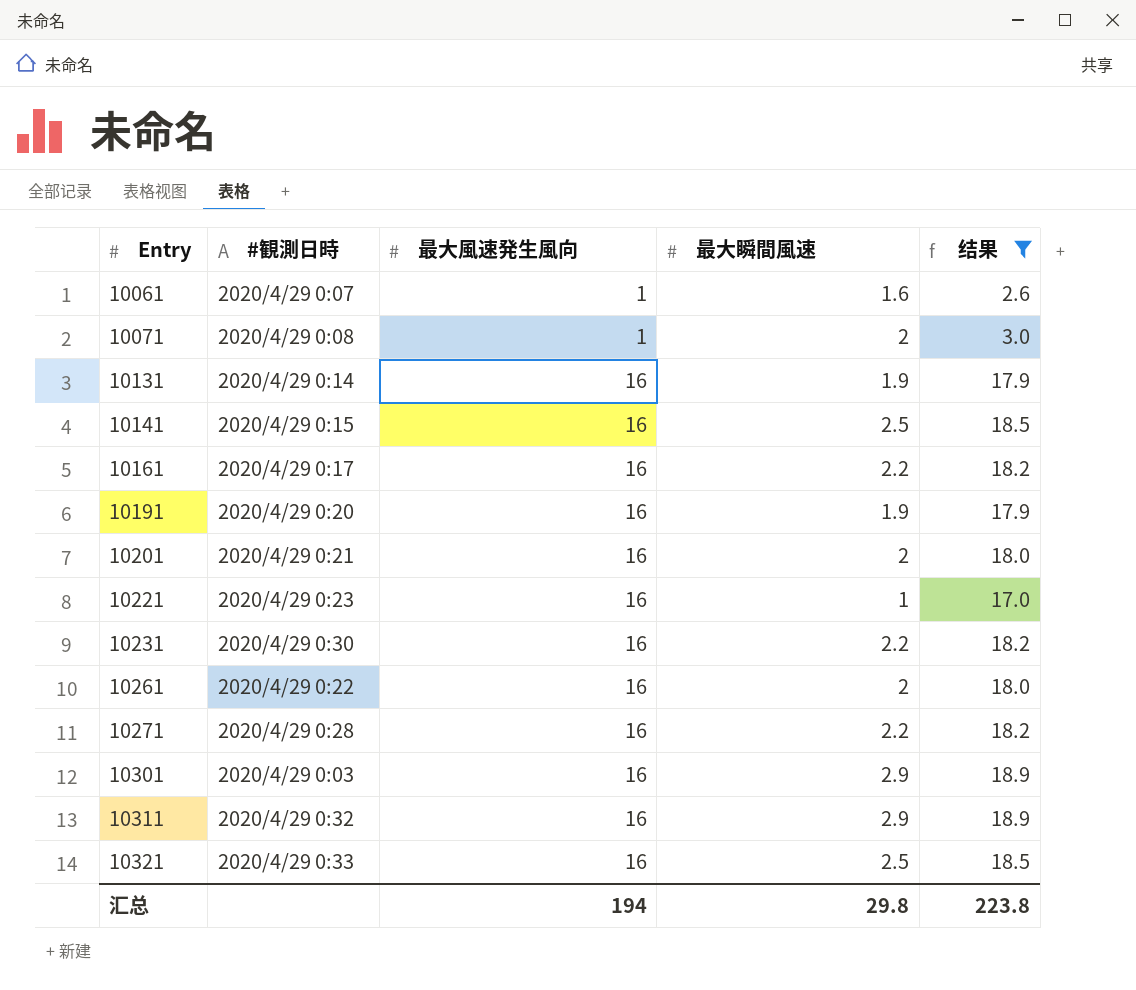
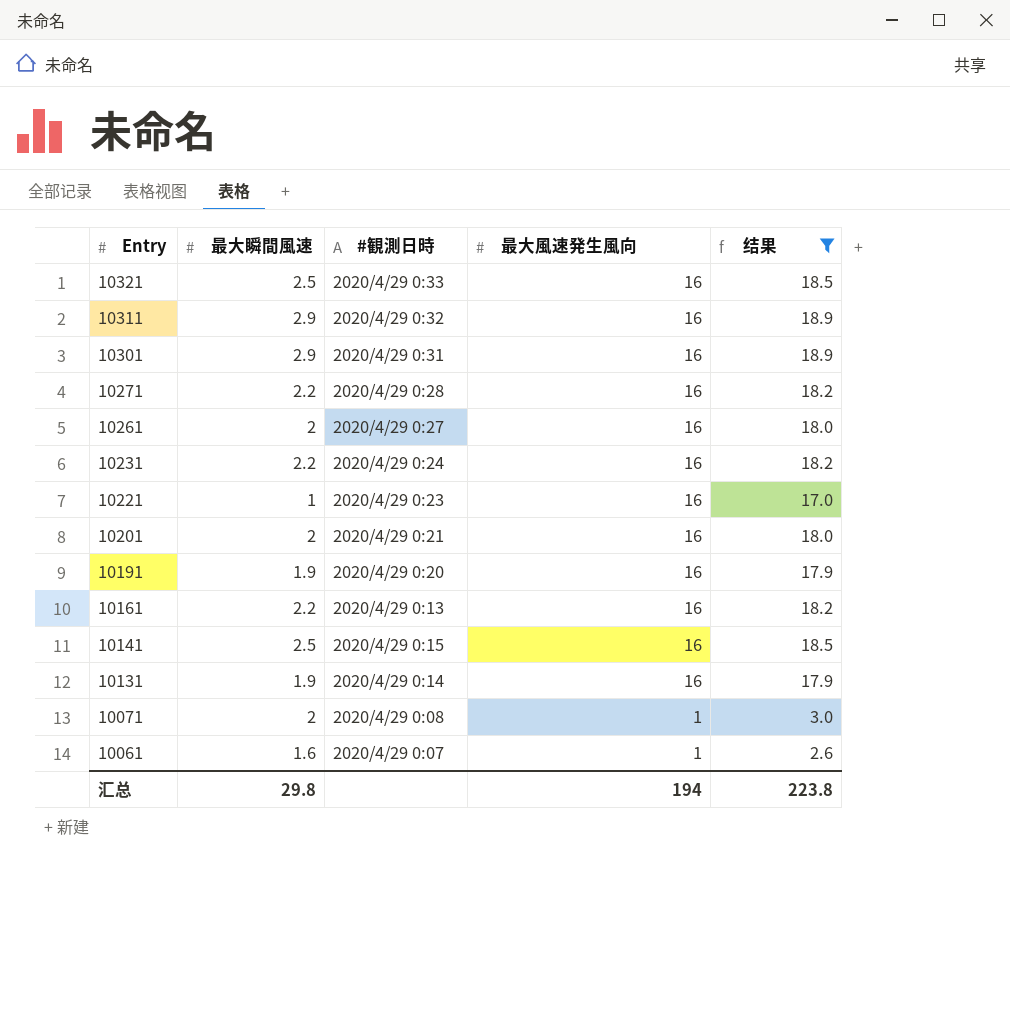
row order: Entry ascending -> Entry descending
column 最大瞬間風速 | position: 4 -> 2
10301 | #観測日時: 2020/4/29 0:03 -> 2020/4/29 0:31
10261 | #観測日時: 2020/4/29 0:22 -> 2020/4/29 0:27
10231 | #観測日時: 2020/4/29 0:30 -> 2020/4/29 0:24
10161 | #観測日時: 2020/4/29 0:17 -> 2020/4/29 0:13

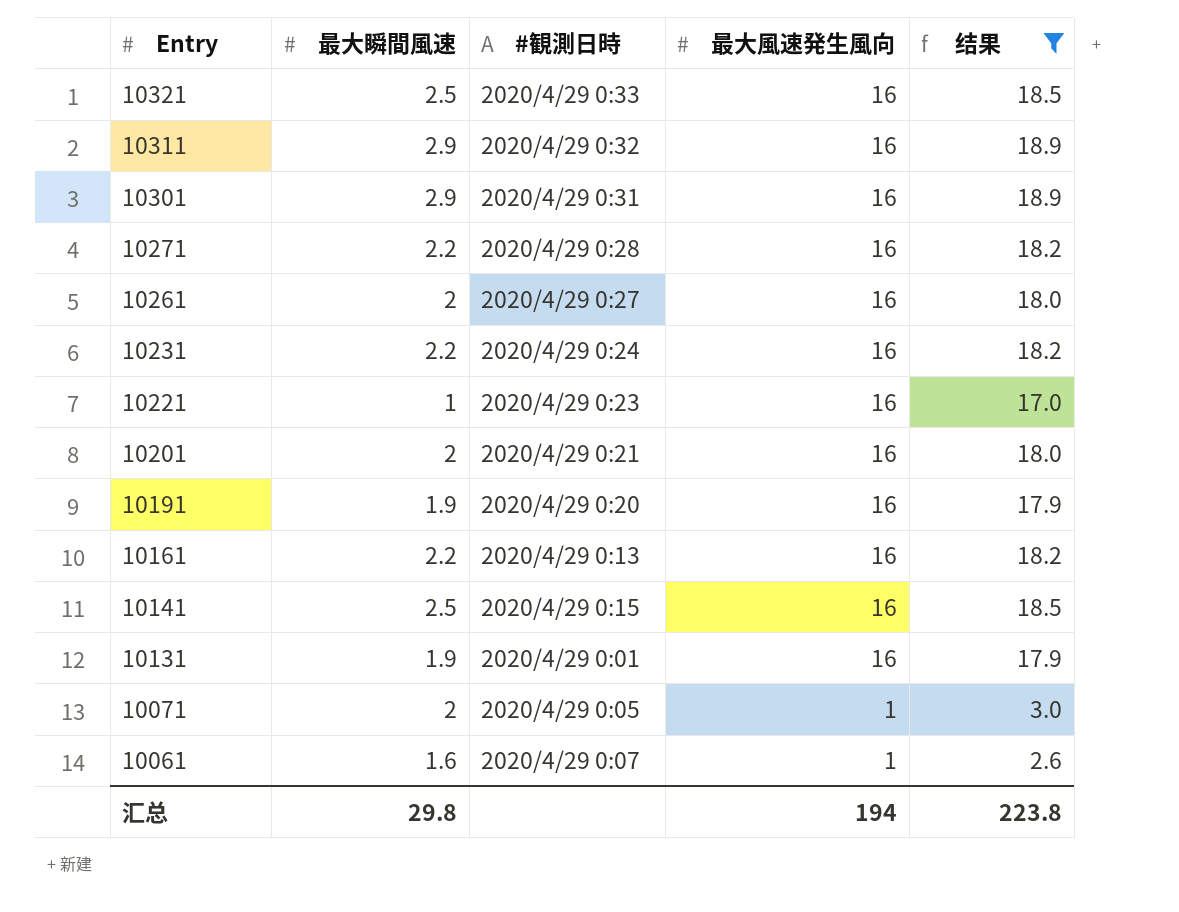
10131 | #観測日時: 2020/4/29 0:14 -> 2020/4/29 0:01
10071 | #観測日時: 2020/4/29 0:08 -> 2020/4/29 0:05

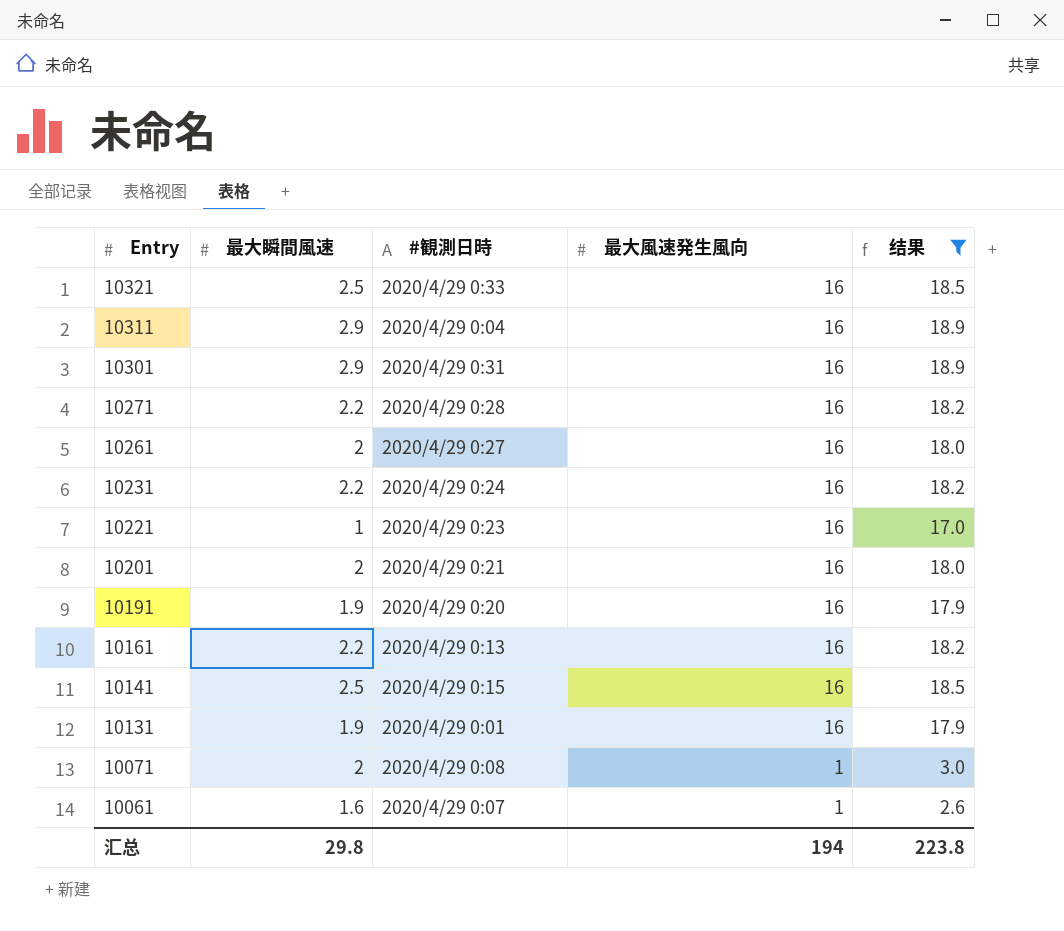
10311 | #観測日時: 2020/4/29 0:32 -> 2020/4/29 0:04
10071 | #観測日時: 2020/4/29 0:05 -> 2020/4/29 0:08

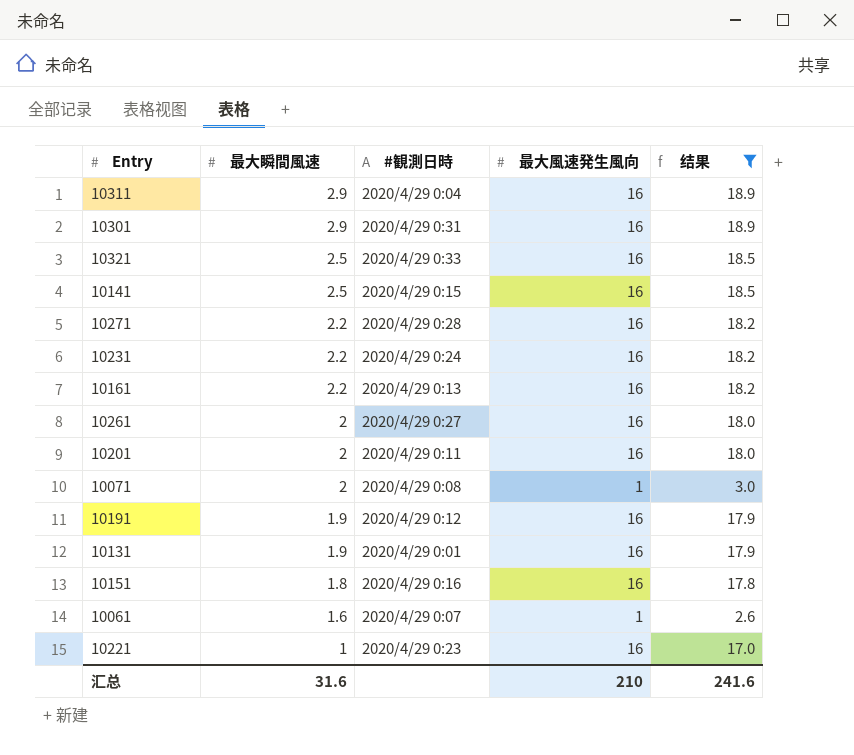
row order: Entry descending -> 最大瞬間風速 descending
10201 | #観測日時: 2020/4/29 0:21 -> 2020/4/29 0:11
10191 | #観測日時: 2020/4/29 0:20 -> 2020/4/29 0:12
row 10151: none -> 1.8 | 2020/4/29 0:16 | 16 | 17.8
汇总 | 最大瞬間風速: 29.8 -> 31.6
汇总 | 最大風速発生風向: 194 -> 210
汇总 | 结果: 223.8 -> 241.6

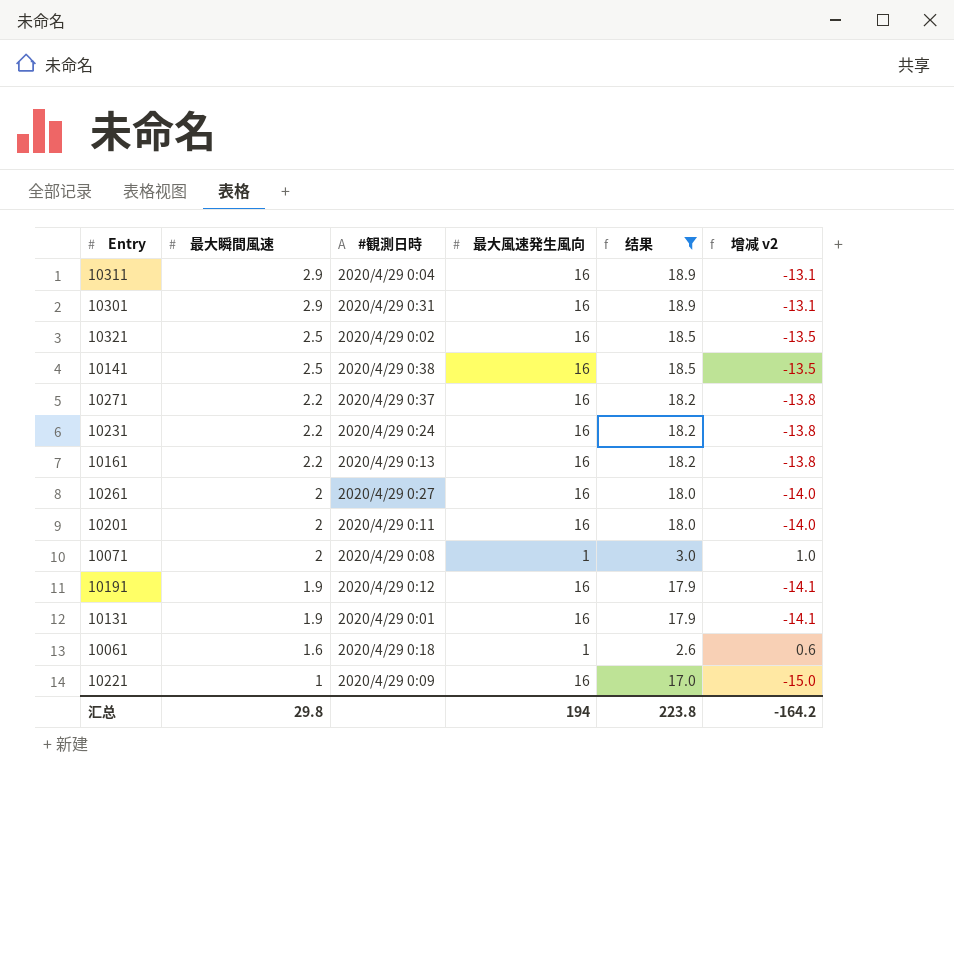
column 增减 v2 | formula: none -> [最大瞬間風速] - [最大風速発生風向]
row 10151: 1.8 | 2020/4/29 0:16 | 16 | 17.8 -> none
10321 | #観測日時: 2020/4/29 0:33 -> 2020/4/29 0:02
10141 | #観測日時: 2020/4/29 0:15 -> 2020/4/29 0:38
10271 | #観測日時: 2020/4/29 0:28 -> 2020/4/29 0:37
10061 | #観測日時: 2020/4/29 0:07 -> 2020/4/29 0:18
10221 | #観測日時: 2020/4/29 0:23 -> 2020/4/29 0:09
汇总 | 最大瞬間風速: 31.6 -> 29.8
汇总 | 最大風速発生風向: 210 -> 194
汇总 | 结果: 241.6 -> 223.8

